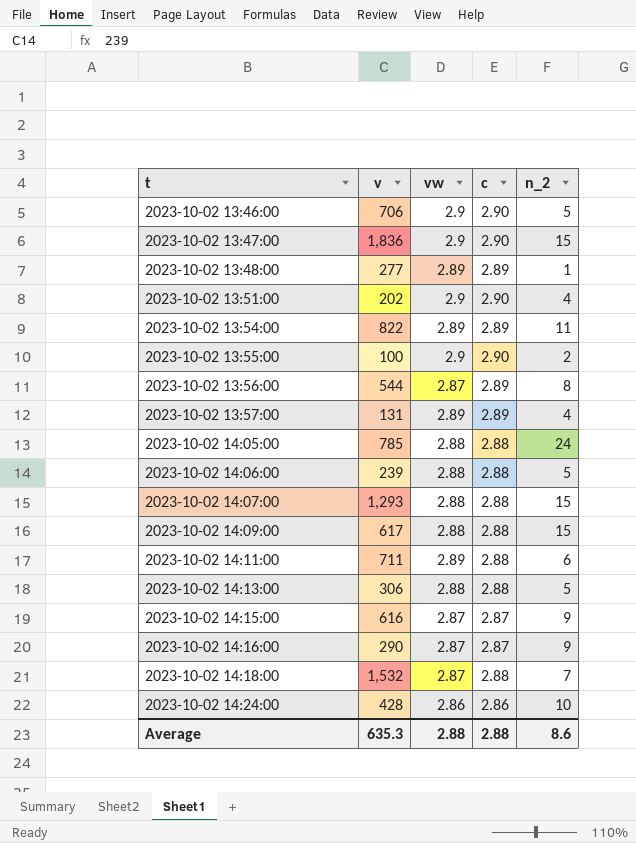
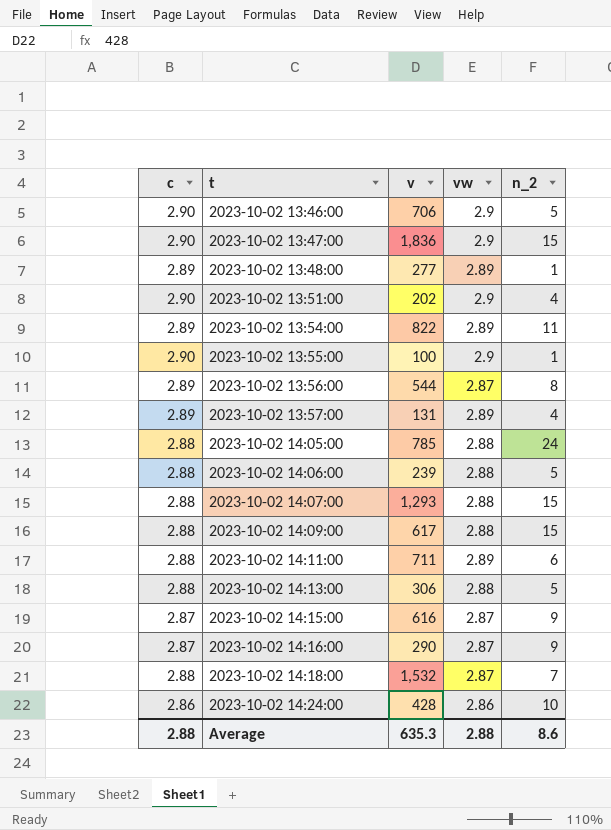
column c | position: 4 -> 1
2023-10-02 13:55:00 | n_2: 2 -> 1

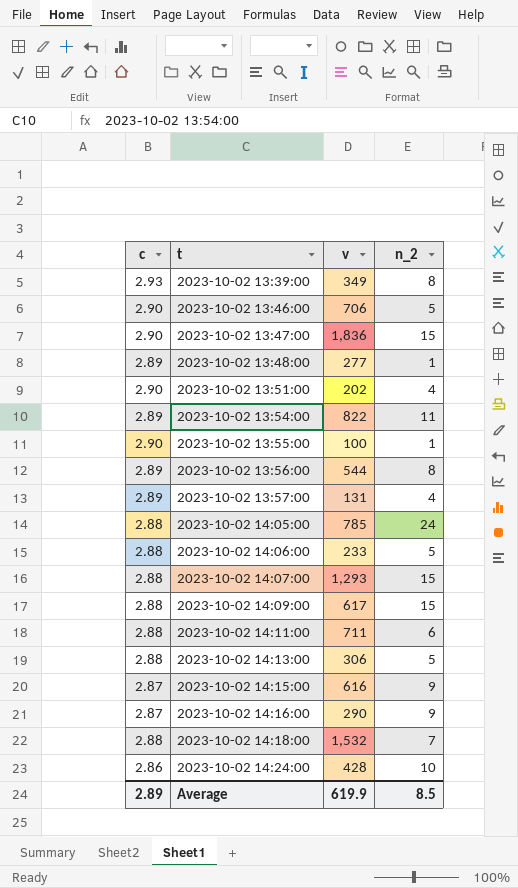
column vw | position: 4 -> none
row 2023-10-02 13:39:00: none -> 2.93 | 349 | 8
2023-10-02 14:06:00 | v: 239 -> 233
Average | c: 2.88 -> 2.89
Average | v: 635.3 -> 619.9
Average | n_2: 8.6 -> 8.5

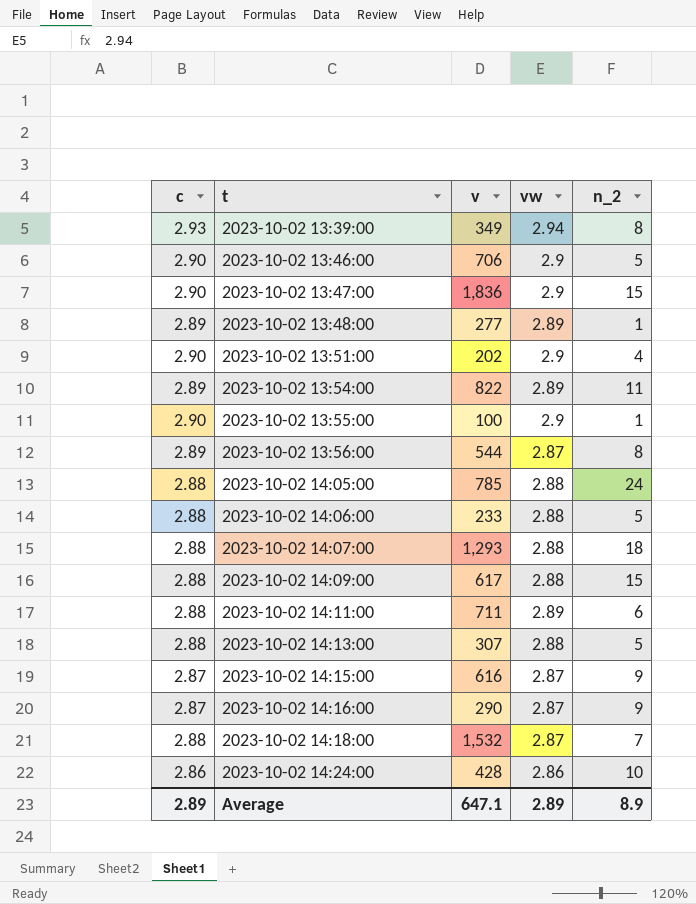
column vw | position: none -> 4
row 2023-10-02 13:57:00: 2.89 | 131 | 4 -> none
2023-10-02 14:07:00 | n_2: 15 -> 18
2023-10-02 14:13:00 | v: 306 -> 307
Average | v: 619.9 -> 647.1
Average | n_2: 8.5 -> 8.9

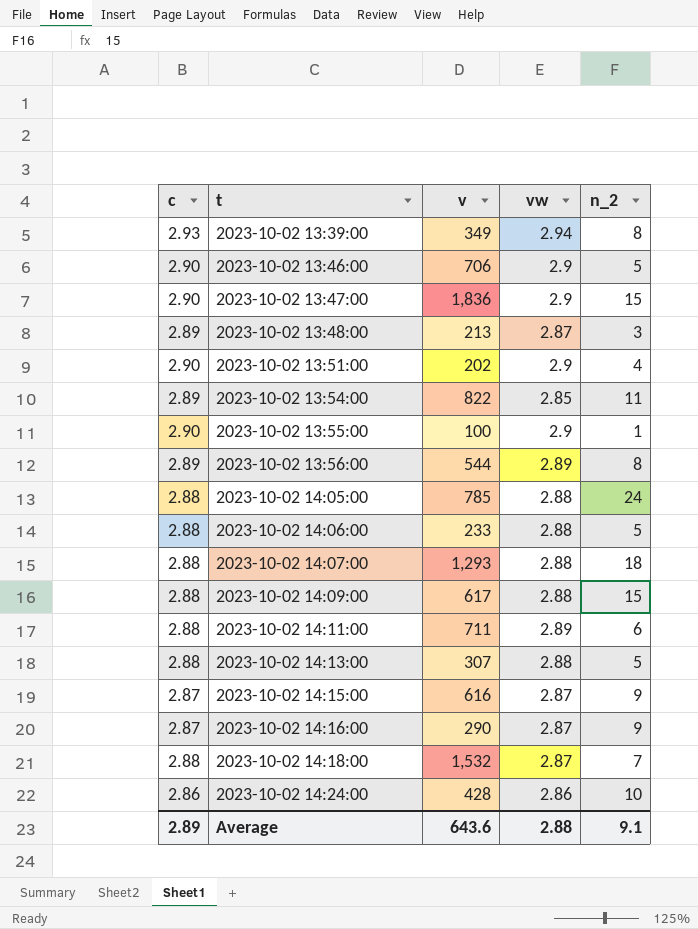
2023-10-02 13:48:00 | v: 277 -> 213
2023-10-02 13:48:00 | vw: 2.89 -> 2.87
2023-10-02 13:48:00 | n_2: 1 -> 3
2023-10-02 13:54:00 | vw: 2.89 -> 2.85
2023-10-02 13:56:00 | vw: 2.87 -> 2.89
Average | v: 647.1 -> 643.6
Average | vw: 2.89 -> 2.88
Average | n_2: 8.9 -> 9.1

